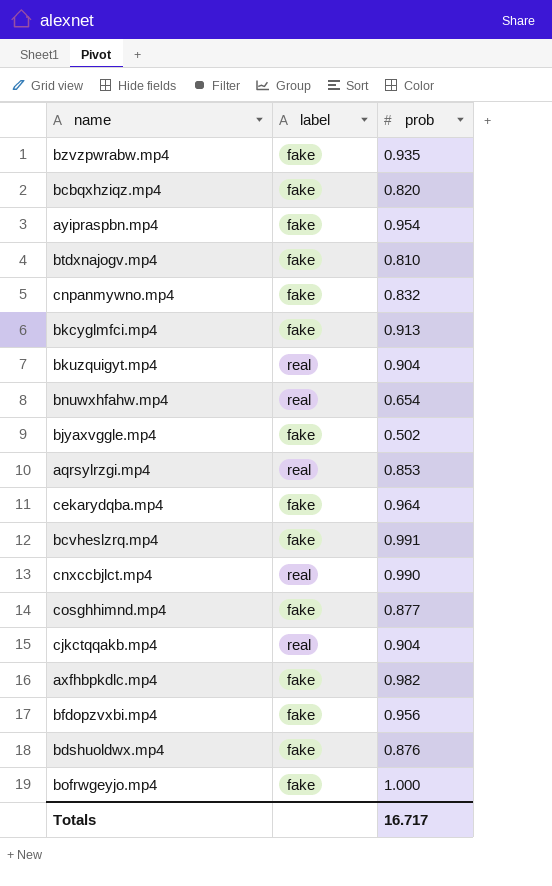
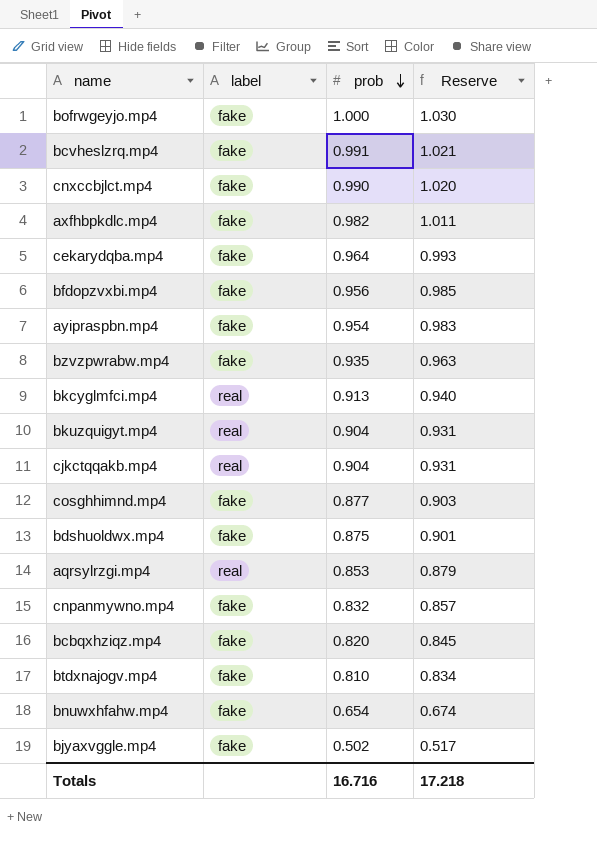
row order: none -> prob descending
column Reserve | formula: none -> [prob] * 1.03
cnxccbjlct.mp4 | label: real -> fake
bkcyglmfci.mp4 | label: fake -> real
bdshuoldwx.mp4 | prob: 0.876 -> 0.875
bnuwxhfahw.mp4 | label: real -> fake
Totals | prob: 16.717 -> 16.716

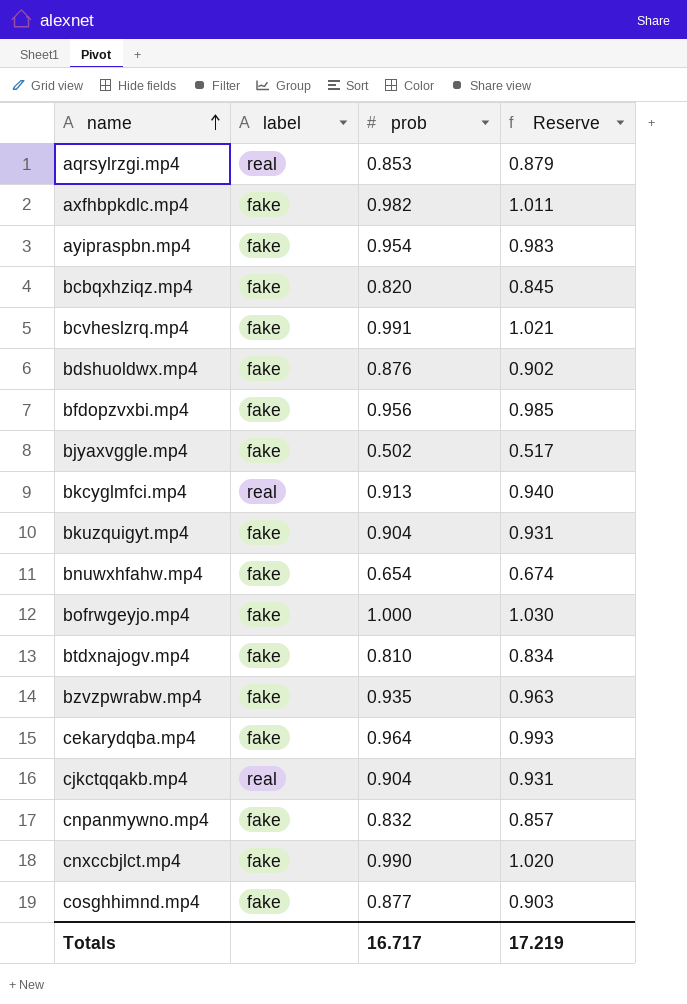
row order: prob descending -> name ascending
bdshuoldwx.mp4 | prob: 0.875 -> 0.876
bdshuoldwx.mp4 | Reserve: 0.901 -> 0.902
bkuzquigyt.mp4 | label: real -> fake
Totals | prob: 16.716 -> 16.717
Totals | Reserve: 17.218 -> 17.219

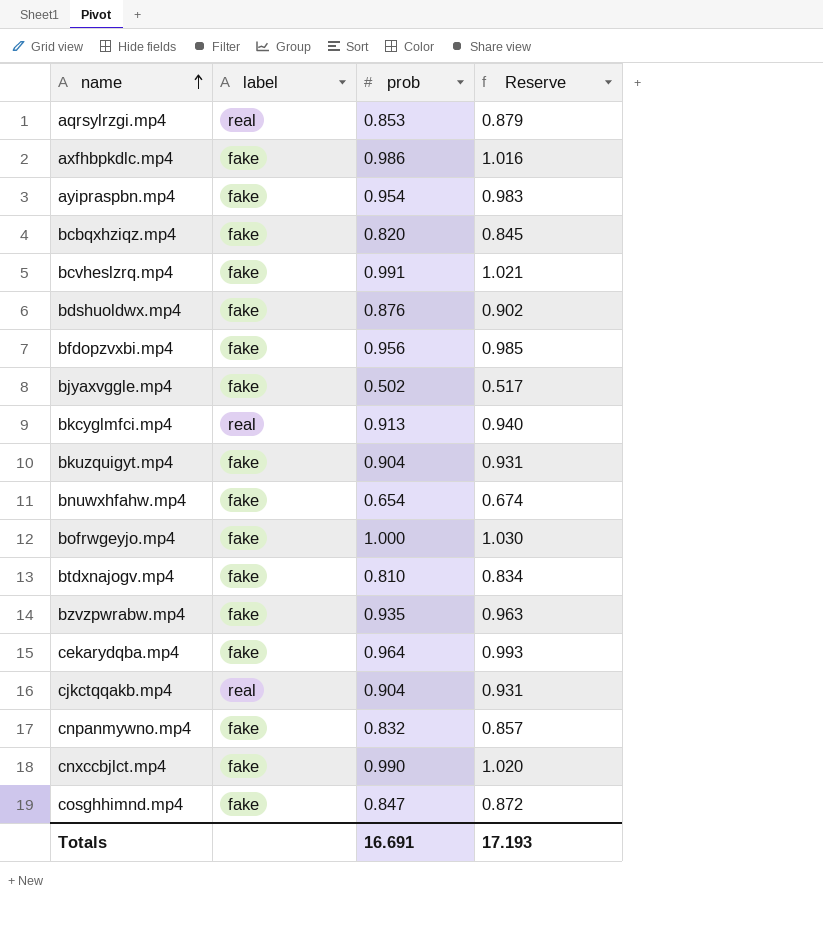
axfhbpkdlc.mp4 | prob: 0.982 -> 0.986
axfhbpkdlc.mp4 | Reserve: 1.011 -> 1.016
cosghhimnd.mp4 | prob: 0.877 -> 0.847
cosghhimnd.mp4 | Reserve: 0.903 -> 0.872
Totals | prob: 16.717 -> 16.691
Totals | Reserve: 17.219 -> 17.193

